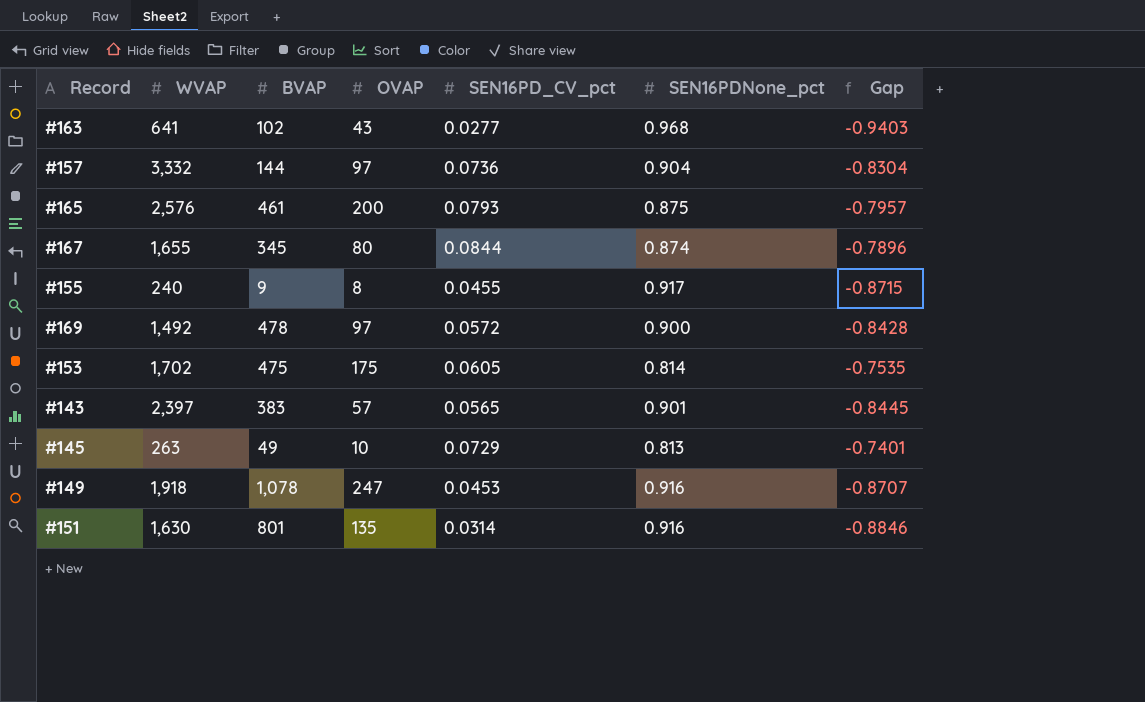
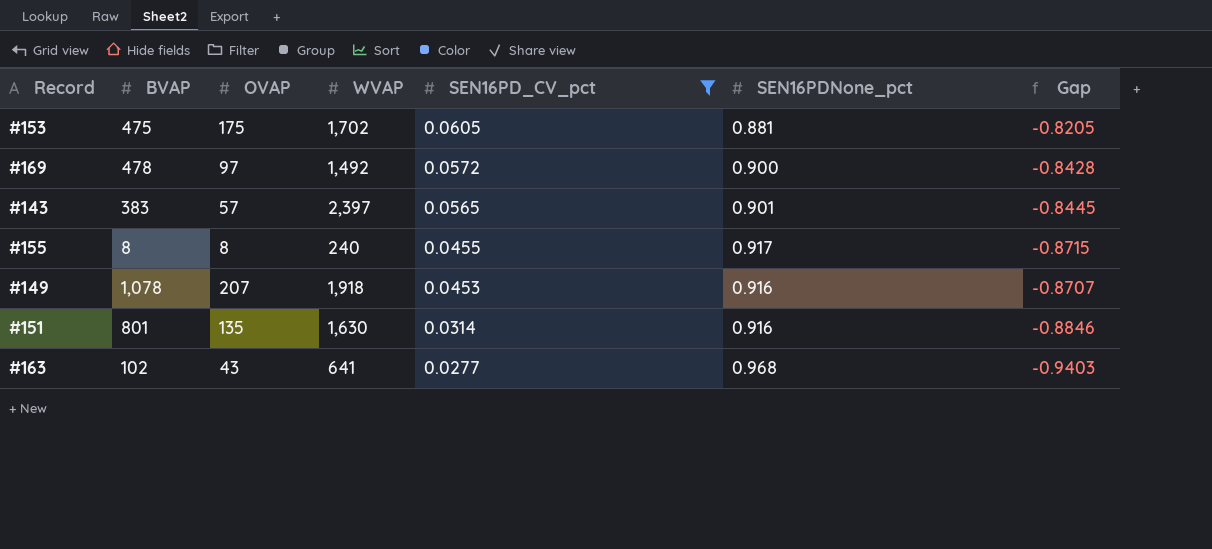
filter: none -> SEN16PD_CV_pct <= 0.0605
row order: none -> SEN16PD_CV_pct descending
column WVAP | position: 2 -> 4
#153 | SEN16PDNone_pct: 0.814 -> 0.881
#153 | Gap: -0.7535 -> -0.8205
#155 | BVAP: 9 -> 8
#149 | OVAP: 247 -> 207

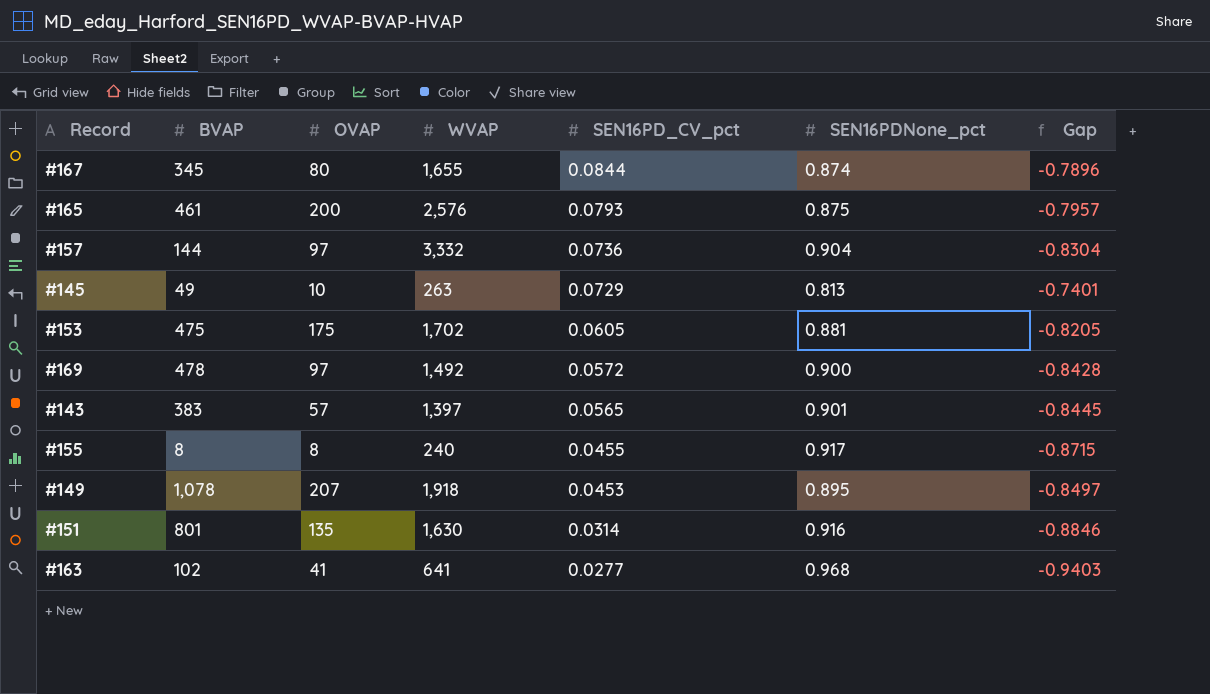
filter: SEN16PD_CV_pct <= 0.0605 -> none
#143 | WVAP: 2,397 -> 1,397
#149 | SEN16PDNone_pct: 0.916 -> 0.895
#149 | Gap: -0.8707 -> -0.8497
#163 | OVAP: 43 -> 41

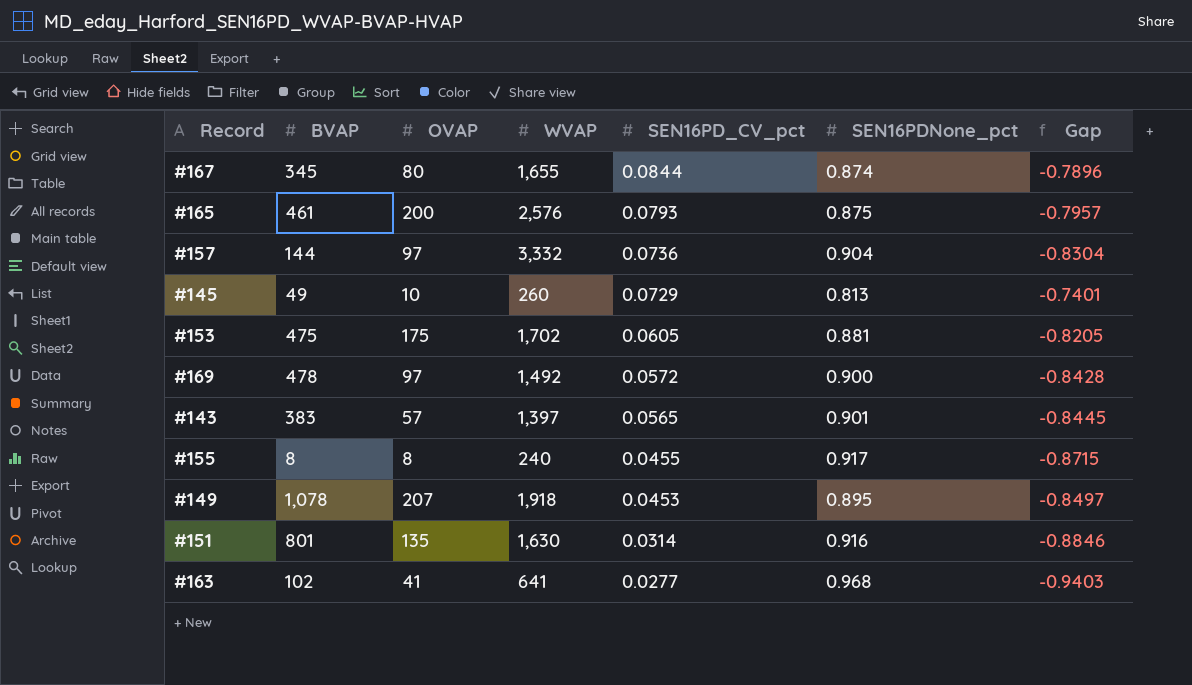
#145 | WVAP: 263 -> 260

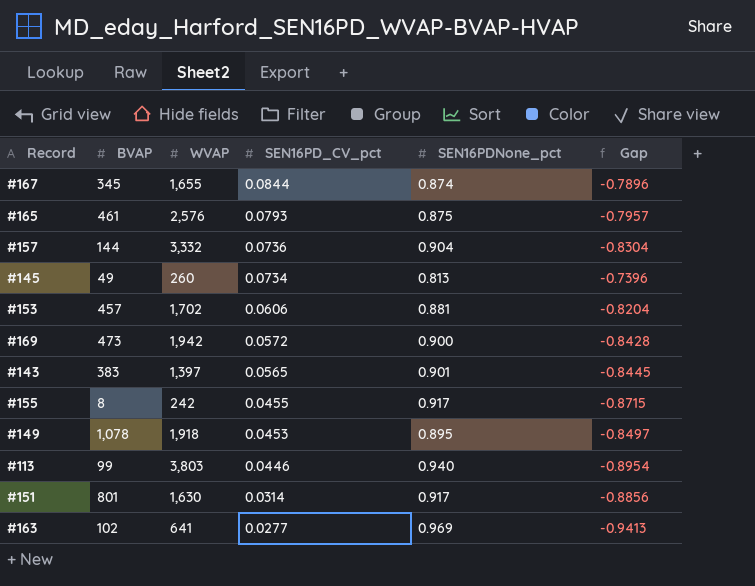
column OVAP | position: 3 -> none
#145 | SEN16PD_CV_pct: 0.0729 -> 0.0734
#145 | Gap: -0.7401 -> -0.7396
#153 | BVAP: 475 -> 457
#153 | SEN16PD_CV_pct: 0.0605 -> 0.0606
#153 | Gap: -0.8205 -> -0.8204
#169 | BVAP: 478 -> 473
#169 | WVAP: 1,492 -> 1,942
#155 | WVAP: 240 -> 242
row #113: none -> 99 | 3,803 | 0.0446 | 0.940 | -0.8954
#151 | SEN16PDNone_pct: 0.916 -> 0.917
#151 | Gap: -0.8846 -> -0.8856
#163 | SEN16PDNone_pct: 0.968 -> 0.969
#163 | Gap: -0.9403 -> -0.9413

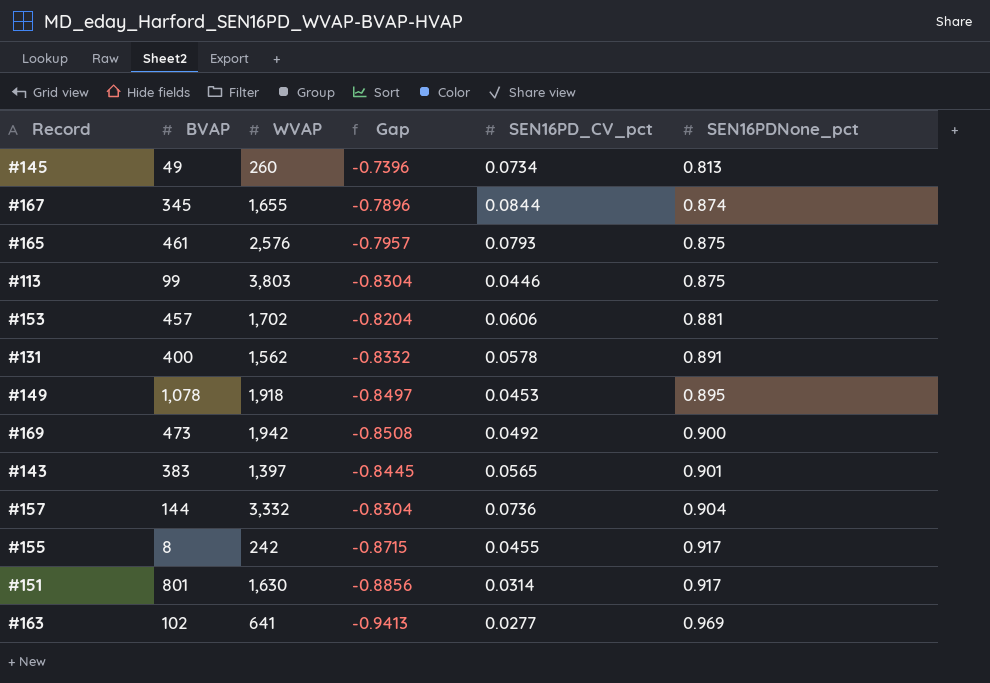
row order: SEN16PD_CV_pct descending -> SEN16PDNone_pct ascending
column Gap | position: 6 -> 4
#113 | Gap: -0.8954 -> -0.8304
#113 | SEN16PDNone_pct: 0.940 -> 0.875
row #131: none -> 400 | 1,562 | -0.8332 | 0.0578 | 0.891
#169 | Gap: -0.8428 -> -0.8508
#169 | SEN16PD_CV_pct: 0.0572 -> 0.0492

